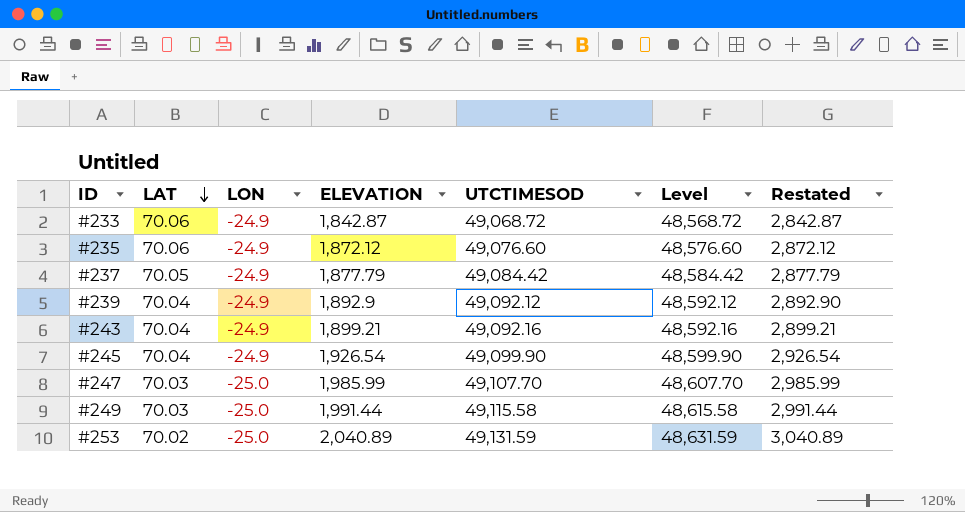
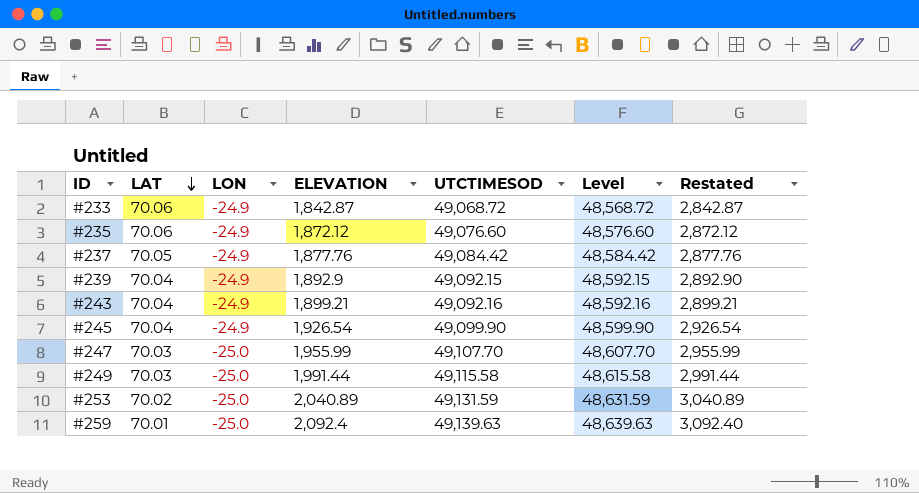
#237 | ELEVATION: 1,877.79 -> 1,877.76
#237 | Restated: 2,877.79 -> 2,877.76
#239 | UTCTIMESOD: 49,092.12 -> 49,092.15
#239 | Level: 48,592.12 -> 48,592.15
#247 | ELEVATION: 1,985.99 -> 1,955.99
#247 | Restated: 2,985.99 -> 2,955.99
row #259: none -> 70.01 | -25.0 | 2,092.4 | 49,139.63 | 48,639.63 | 3,092.40

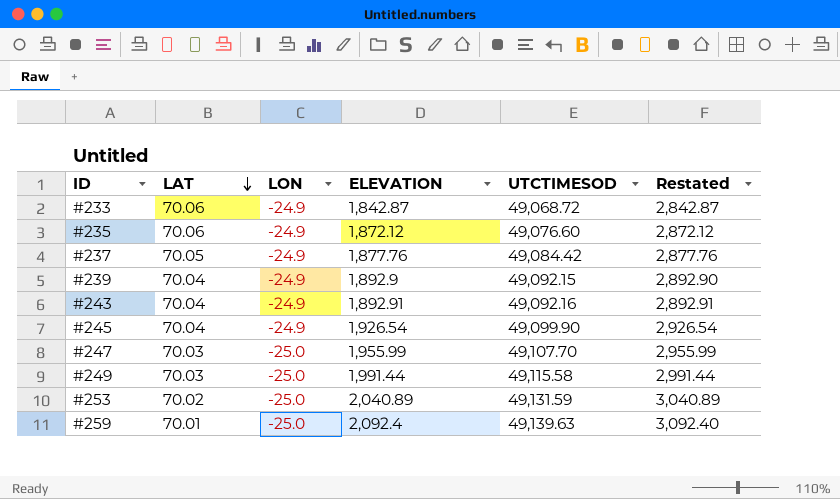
column Level | formula: [UTCTIMESOD] - 500 -> none
#243 | ELEVATION: 1,899.21 -> 1,892.91
#243 | Restated: 2,899.21 -> 2,892.91

